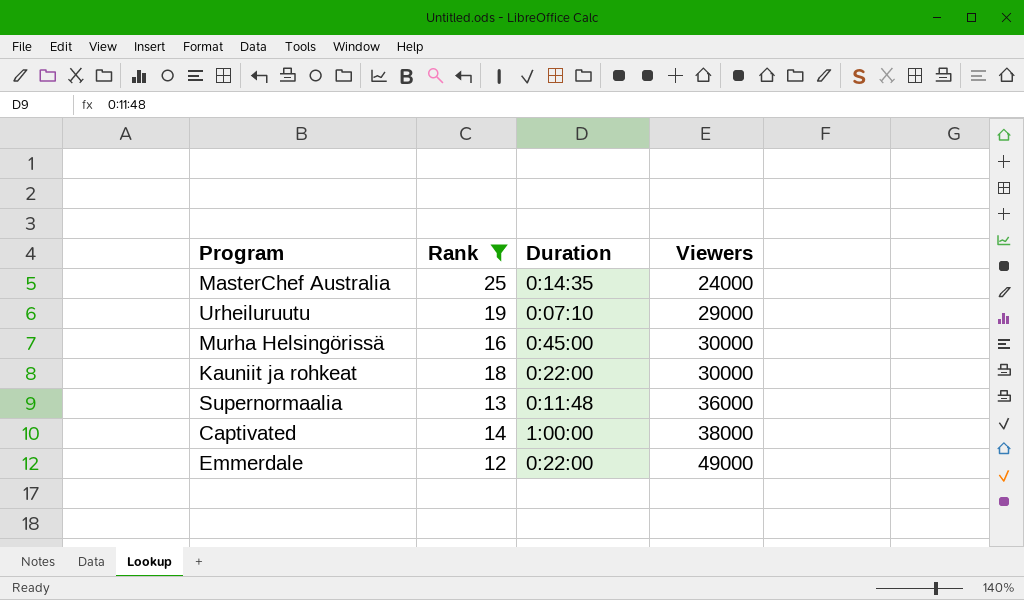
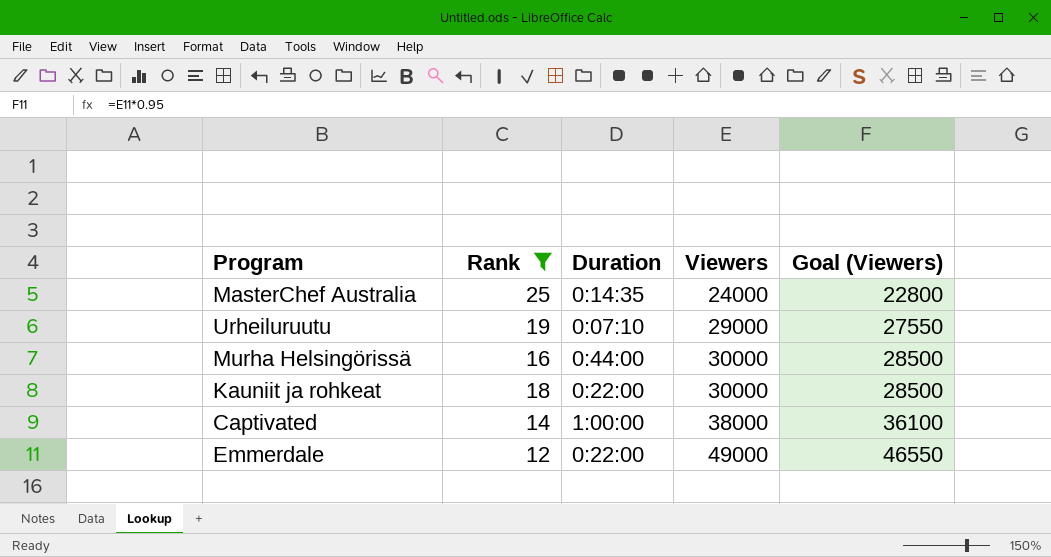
column Goal (Viewers) | formula: none -> [Viewers] * 0.95
row Supernormaalia: 13 | 0:11:48 | 36000 -> none
Murha Helsingörissä | Duration: 0:45:00 -> 0:44:00

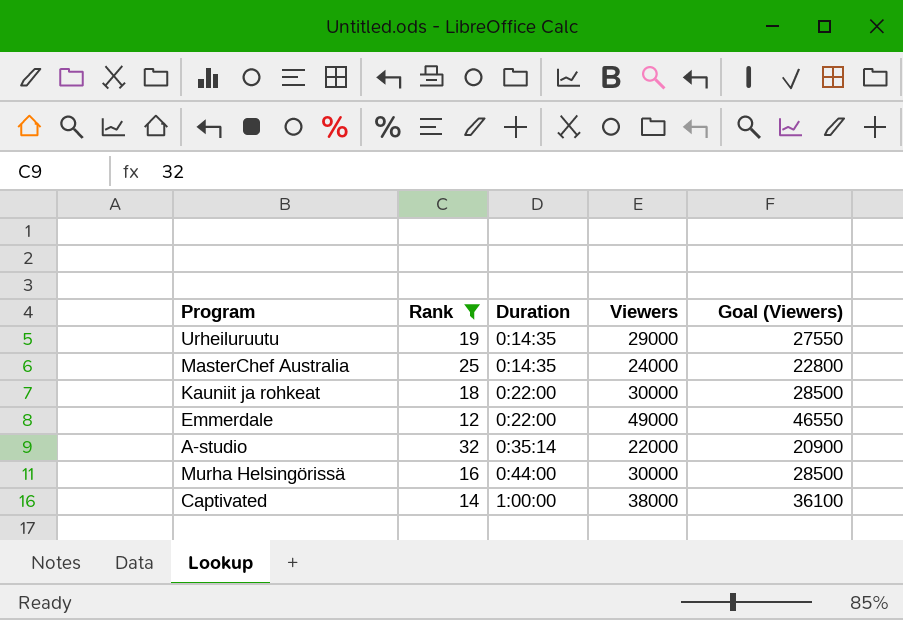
row order: Viewers ascending -> Duration ascending
Urheiluruutu | Duration: 0:07:10 -> 0:14:35
row A-studio: none -> 32 | 0:35:14 | 22000 | 20900

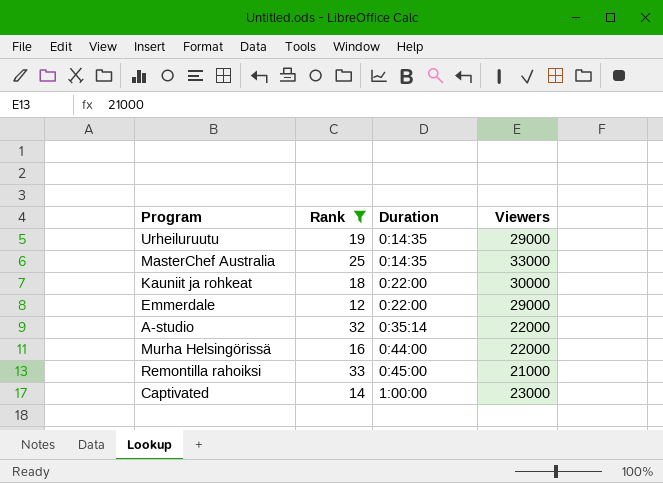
column Goal (Viewers) | formula: [Viewers] * 0.95 -> none
MasterChef Australia | Viewers: 24000 -> 33000
Emmerdale | Viewers: 49000 -> 29000
Murha Helsingörissä | Viewers: 30000 -> 22000
row Remontilla rahoiksi: none -> 33 | 0:45:00 | 21000
Captivated | Viewers: 38000 -> 23000

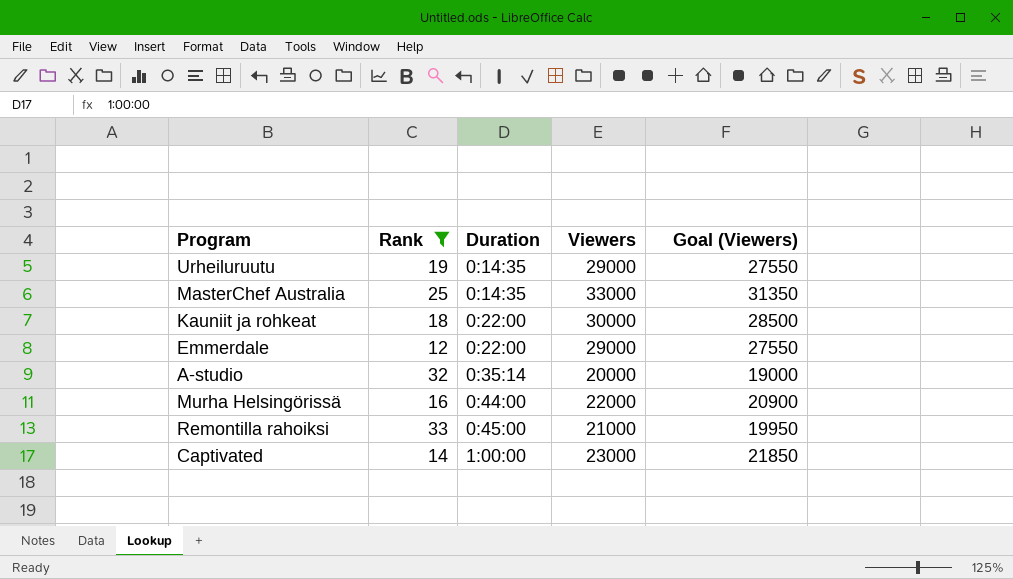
column Goal (Viewers) | formula: none -> [Viewers] * 0.95
A-studio | Viewers: 22000 -> 20000

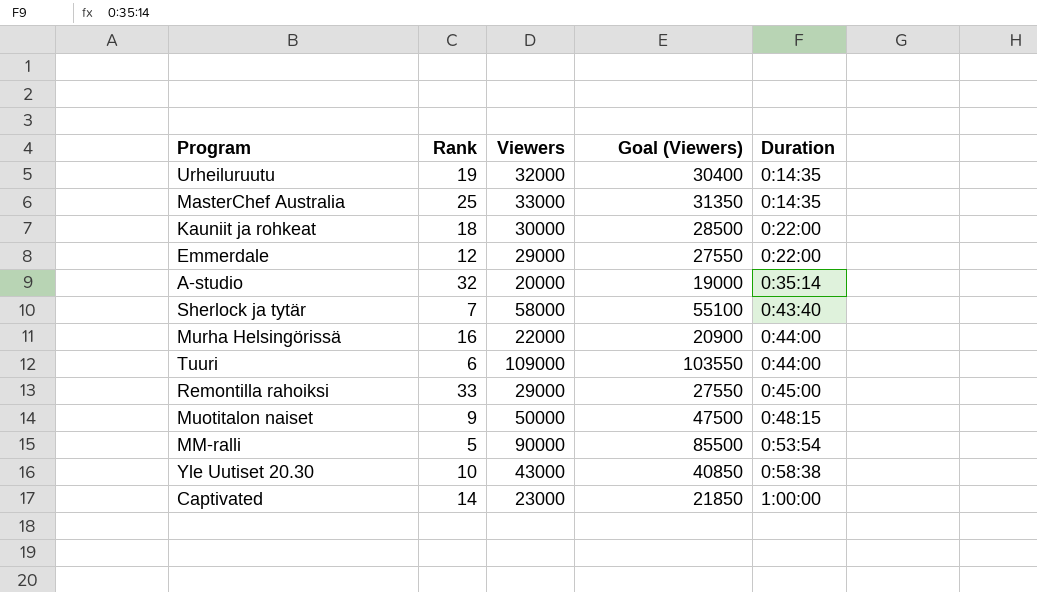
filter: Rank >= 12 -> none
column Duration | position: 3 -> 5
Urheiluruutu | Viewers: 29000 -> 32000
Urheiluruutu | Goal (Viewers): 27550 -> 30400
Remontilla rahoiksi | Viewers: 21000 -> 29000
Remontilla rahoiksi | Goal (Viewers): 19950 -> 27550

